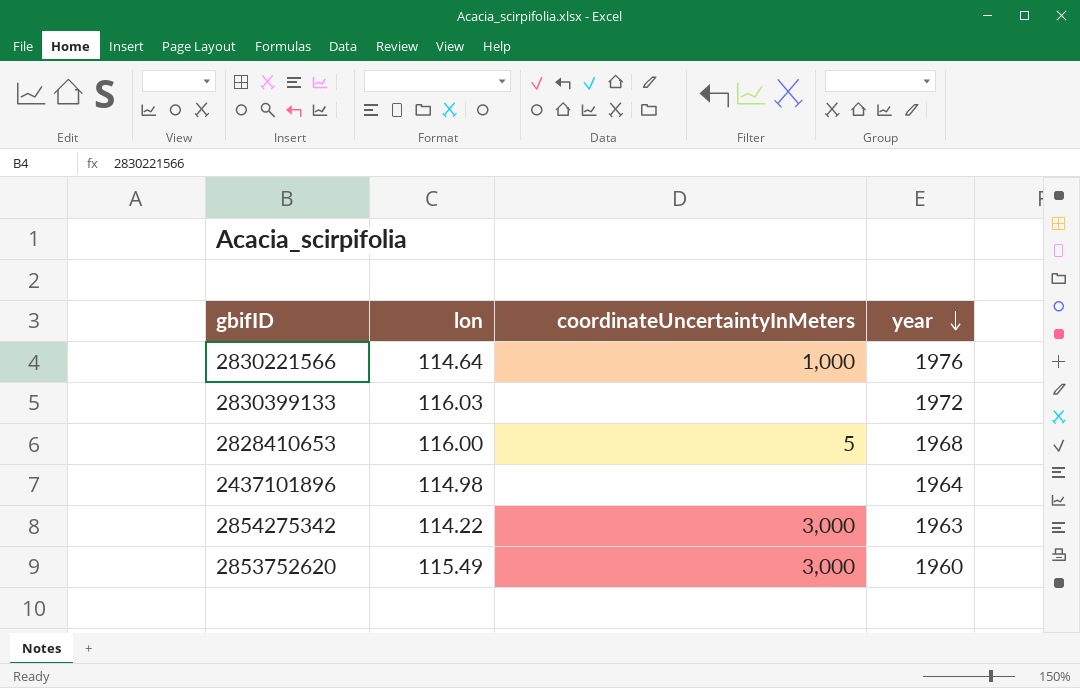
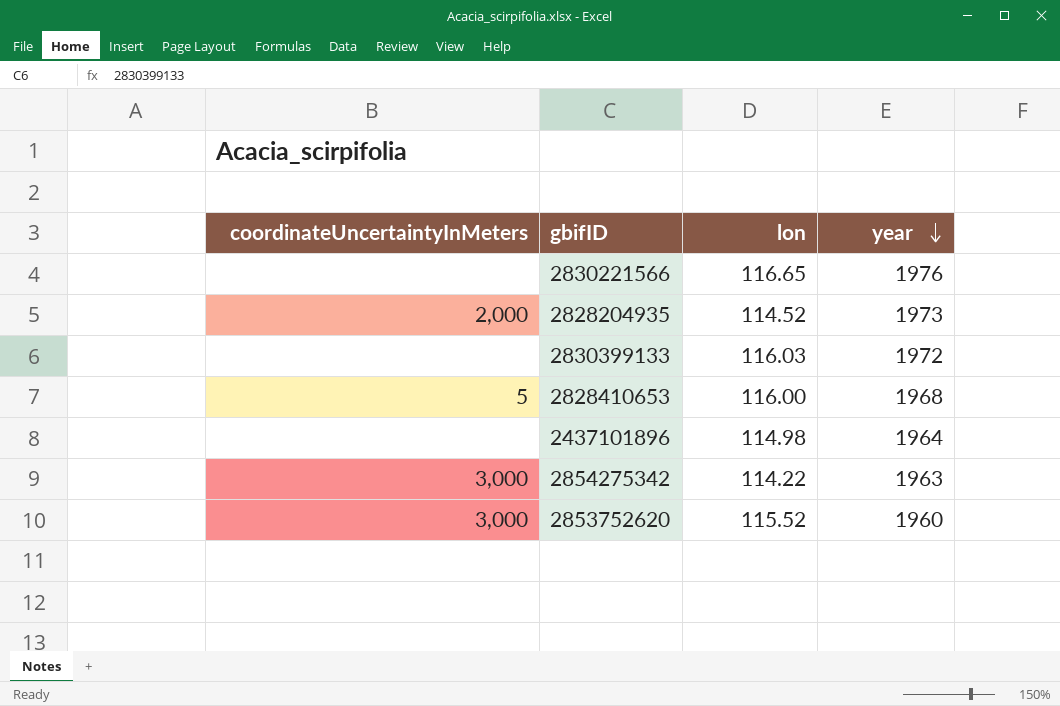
column coordinateUncertaintyInMeters | position: 3 -> 1
2830221566 | coordinateUncertaintyInMeters: 1,000 -> none
2830221566 | lon: 114.64 -> 116.65
row 2828204935: none -> 2,000 | 114.52 | 1973
2853752620 | lon: 115.49 -> 115.52

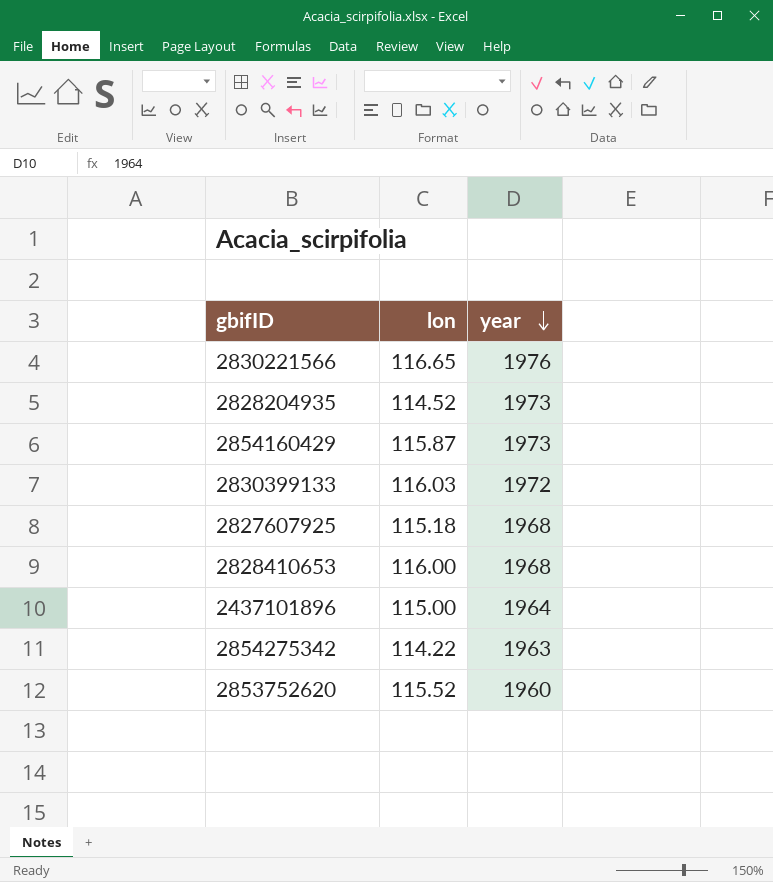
column coordinateUncertaintyInMeters | position: 1 -> none
row 2854160429: none -> 115.87 | 1973
row 2827607925: none -> 115.18 | 1968
2437101896 | lon: 114.98 -> 115.00

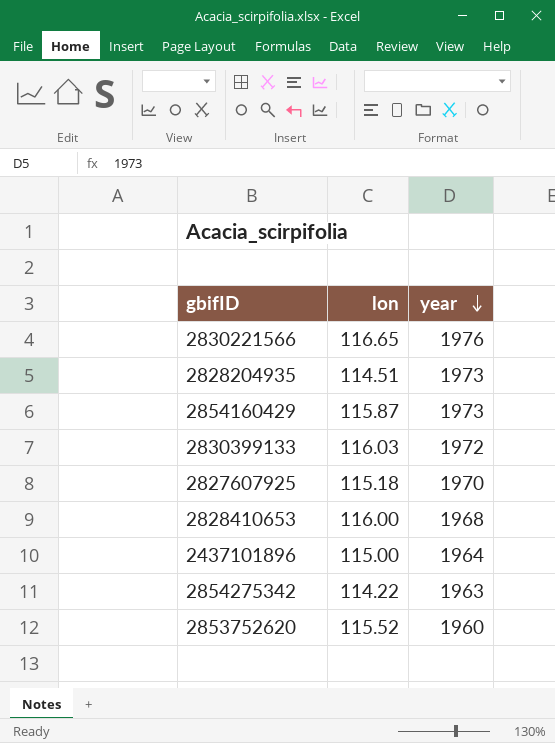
2828204935 | lon: 114.52 -> 114.51
2827607925 | year: 1968 -> 1970

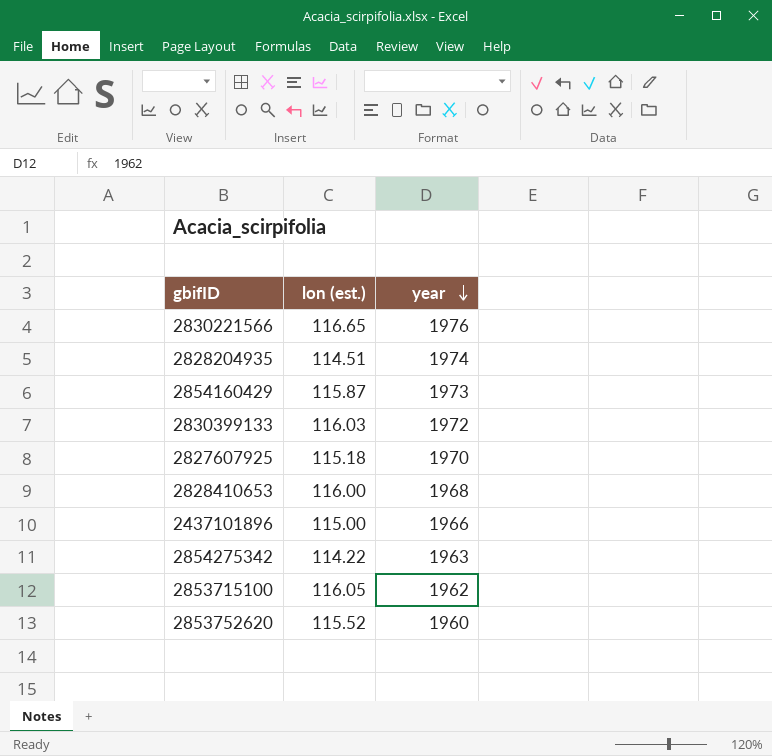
column name: lon -> lon (est.)
2828204935 | year: 1973 -> 1974
2437101896 | year: 1964 -> 1966
row 2853715100: none -> 116.05 | 1962

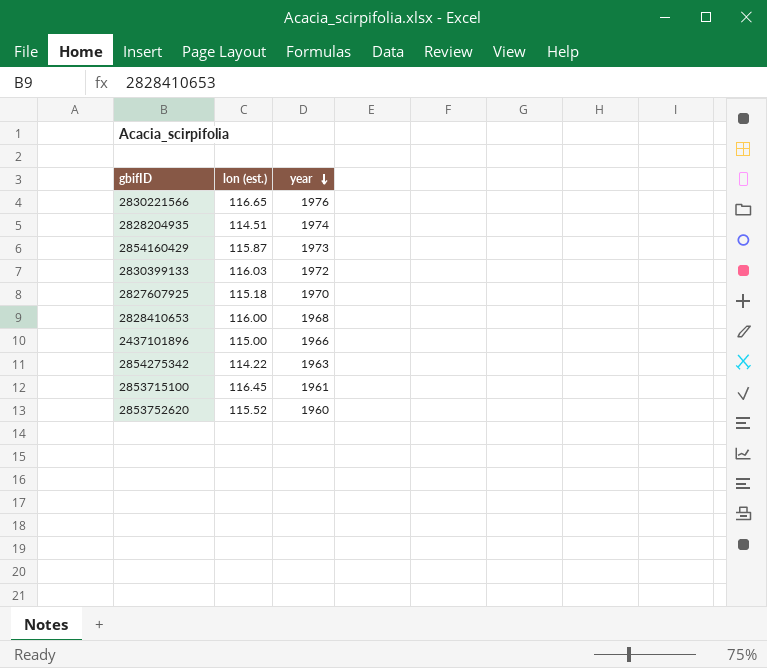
2853715100 | lon (est.): 116.05 -> 116.45
2853715100 | year: 1962 -> 1961

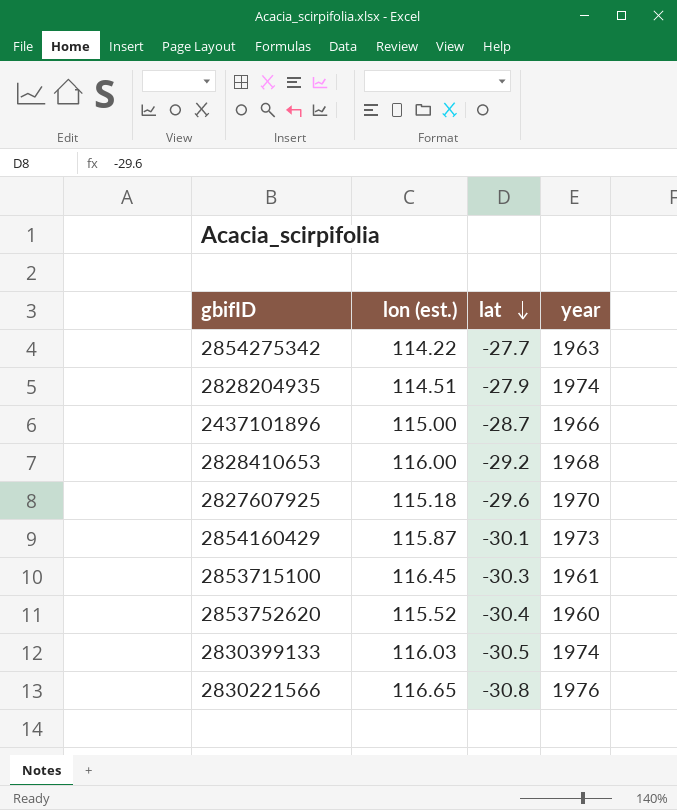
row order: year descending -> lat descending
column lat | position: none -> 3
2830399133 | year: 1972 -> 1974

